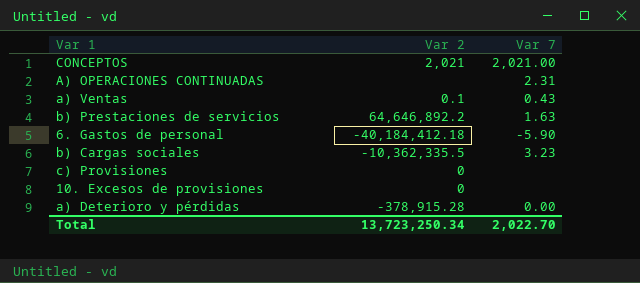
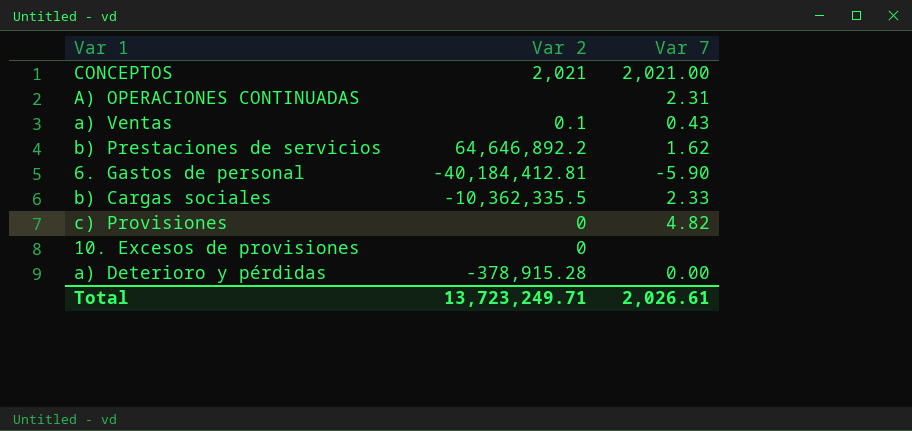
b) Prestaciones de servicios | Var 7: 1.63 -> 1.62
6. Gastos de personal | Var 2: -40,184,412.18 -> -40,184,412.81
b) Cargas sociales | Var 7: 3.23 -> 2.33
c) Provisiones | Var 7: none -> 4.82
Total | Var 2: 13,723,250.34 -> 13,723,249.71
Total | Var 7: 2,022.70 -> 2,026.61

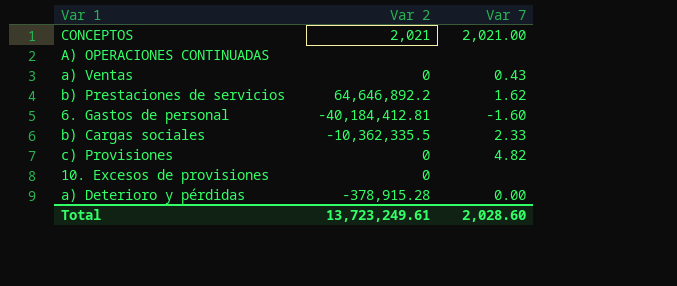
A) OPERACIONES CONTINUADAS | Var 7: 2.31 -> none
a) Ventas | Var 2: 0.1 -> 0
6. Gastos de personal | Var 7: -5.90 -> -1.60
Total | Var 2: 13,723,249.71 -> 13,723,249.61
Total | Var 7: 2,026.61 -> 2,028.60

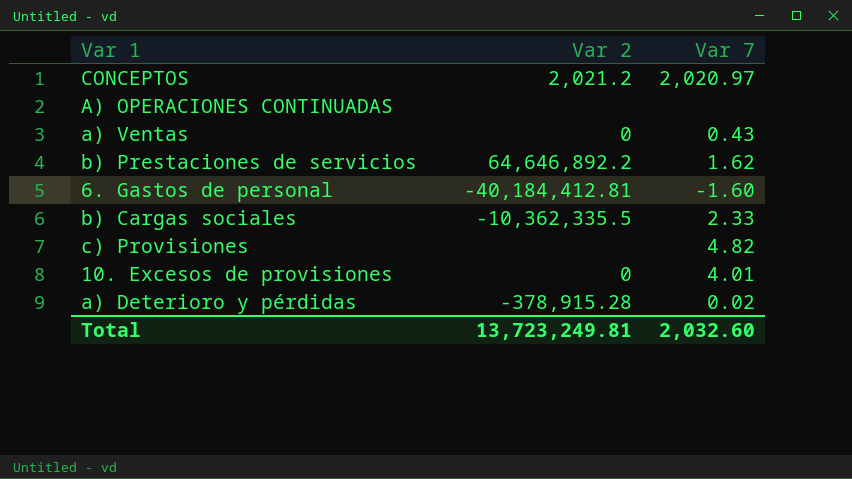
CONCEPTOS | Var 2: 2,021 -> 2,021.2
CONCEPTOS | Var 7: 2,021.00 -> 2,020.97
c) Provisiones | Var 2: 0 -> none
10. Excesos de provisiones | Var 7: none -> 4.01
a) Deterioro y pérdidas | Var 7: 0.00 -> 0.02
Total | Var 2: 13,723,249.61 -> 13,723,249.81
Total | Var 7: 2,028.60 -> 2,032.60

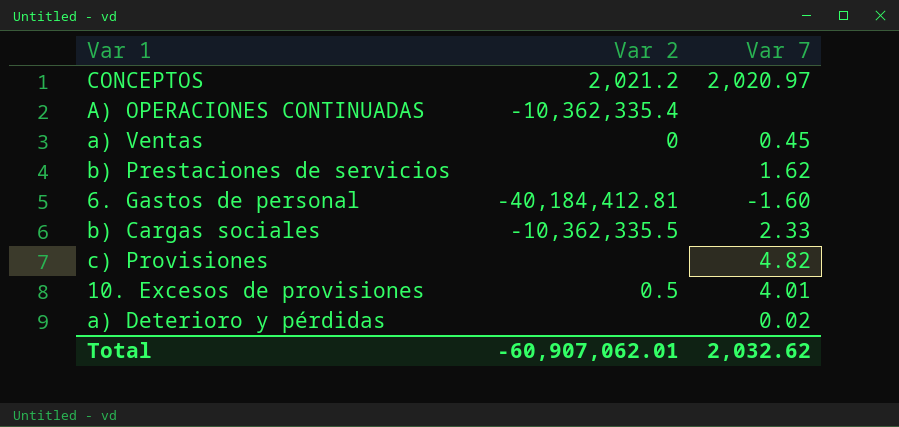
A) OPERACIONES CONTINUADAS | Var 2: none -> -10,362,335.4
a) Ventas | Var 7: 0.43 -> 0.45
b) Prestaciones de servicios | Var 2: 64,646,892.2 -> none
10. Excesos de provisiones | Var 2: 0 -> 0.5
a) Deterioro y pérdidas | Var 2: -378,915.28 -> none
Total | Var 2: 13,723,249.81 -> -60,907,062.01
Total | Var 7: 2,032.60 -> 2,032.62

